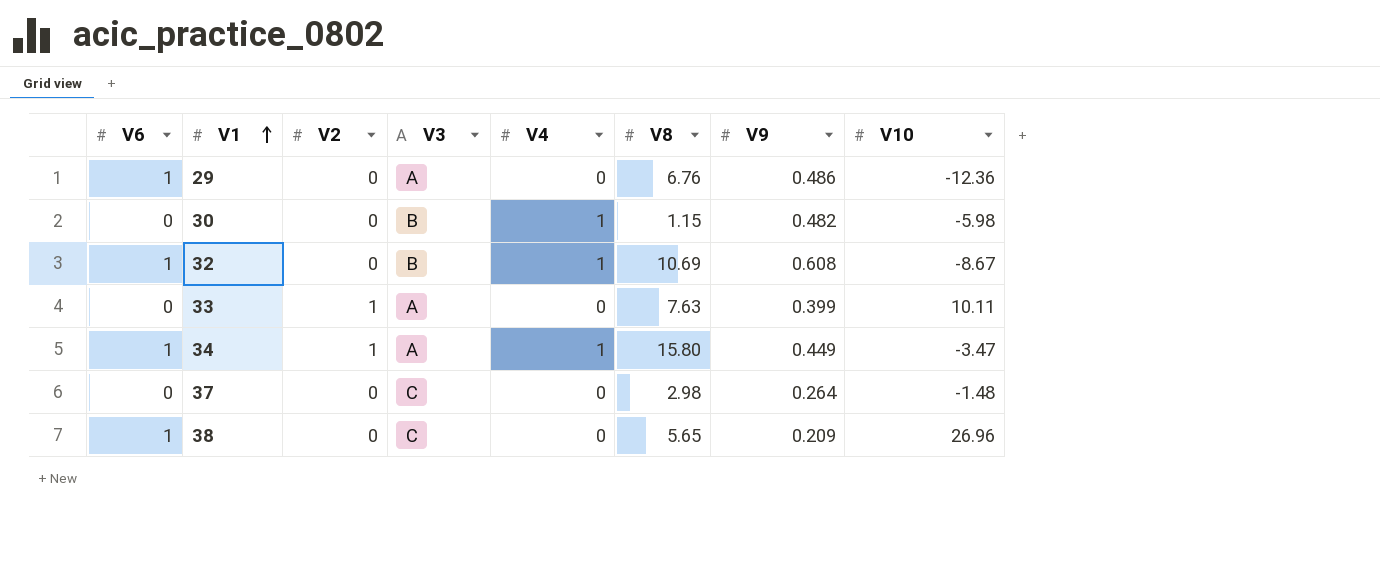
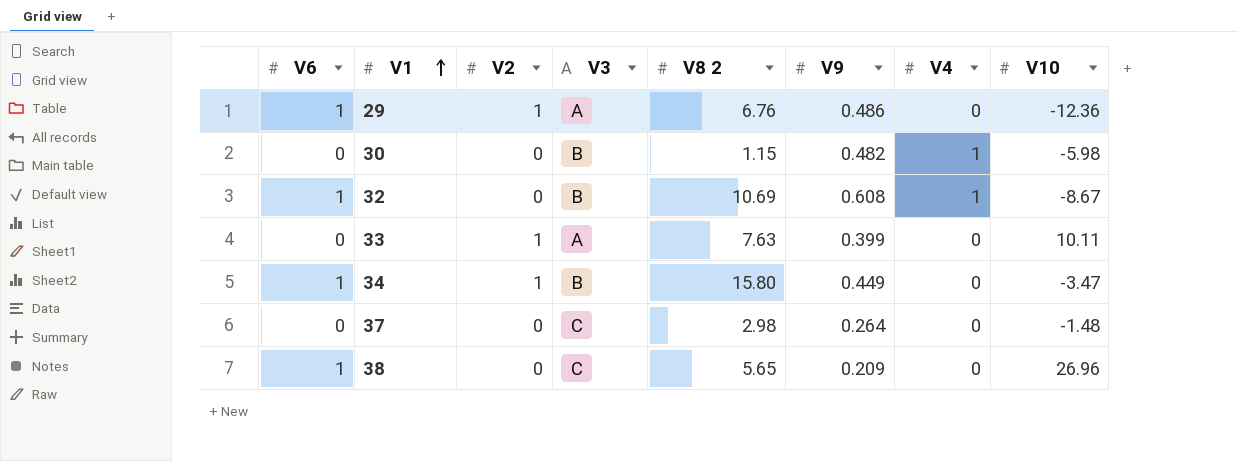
column name: V8 -> V8 2
column V4 | position: 5 -> 7
29 | V2: 0 -> 1
34 | V3: A -> B
34 | V4: 1 -> 0

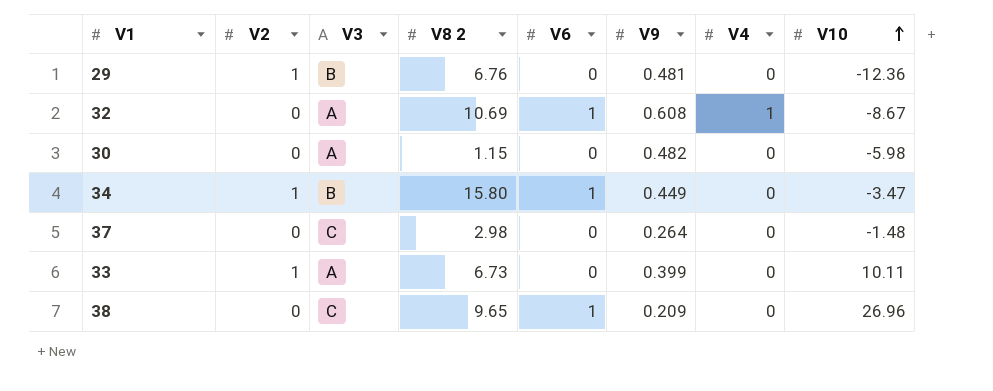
row order: V1 ascending -> V10 ascending
column V6 | position: 1 -> 5
29 | V3: A -> B
29 | V6: 1 -> 0
29 | V9: 0.486 -> 0.481
32 | V3: B -> A
30 | V3: B -> A
30 | V4: 1 -> 0
33 | V8 2: 7.63 -> 6.73
38 | V8 2: 5.65 -> 9.65

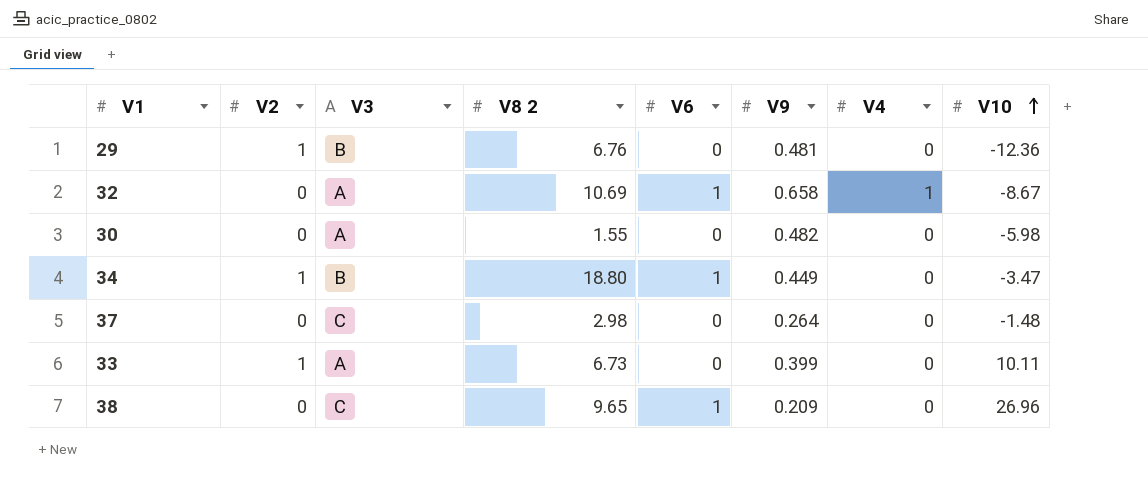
32 | V9: 0.608 -> 0.658
30 | V8 2: 1.15 -> 1.55
34 | V8 2: 15.80 -> 18.80

